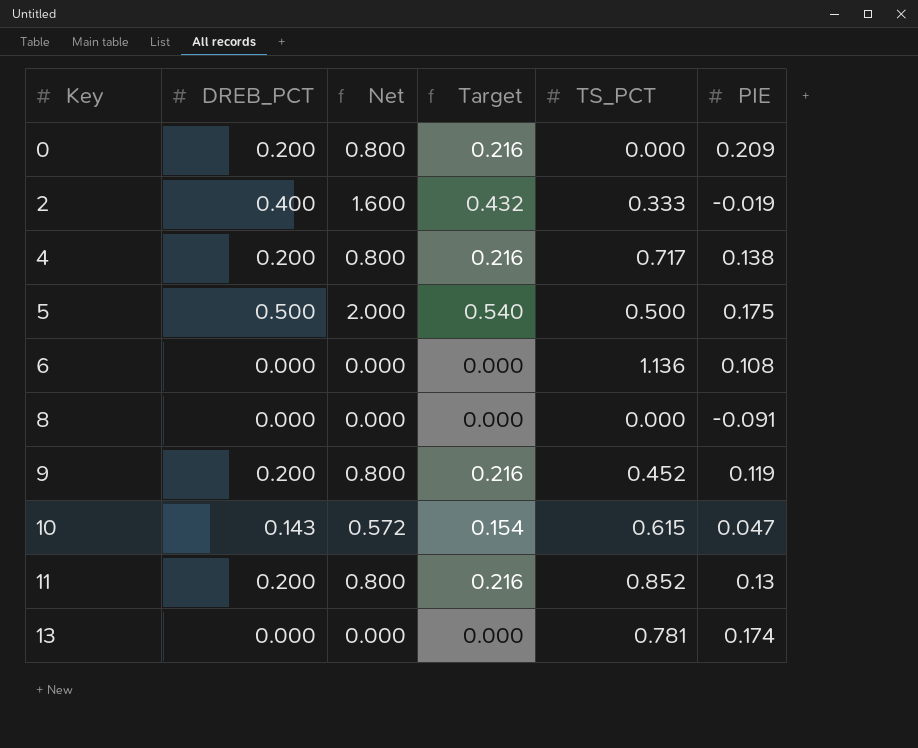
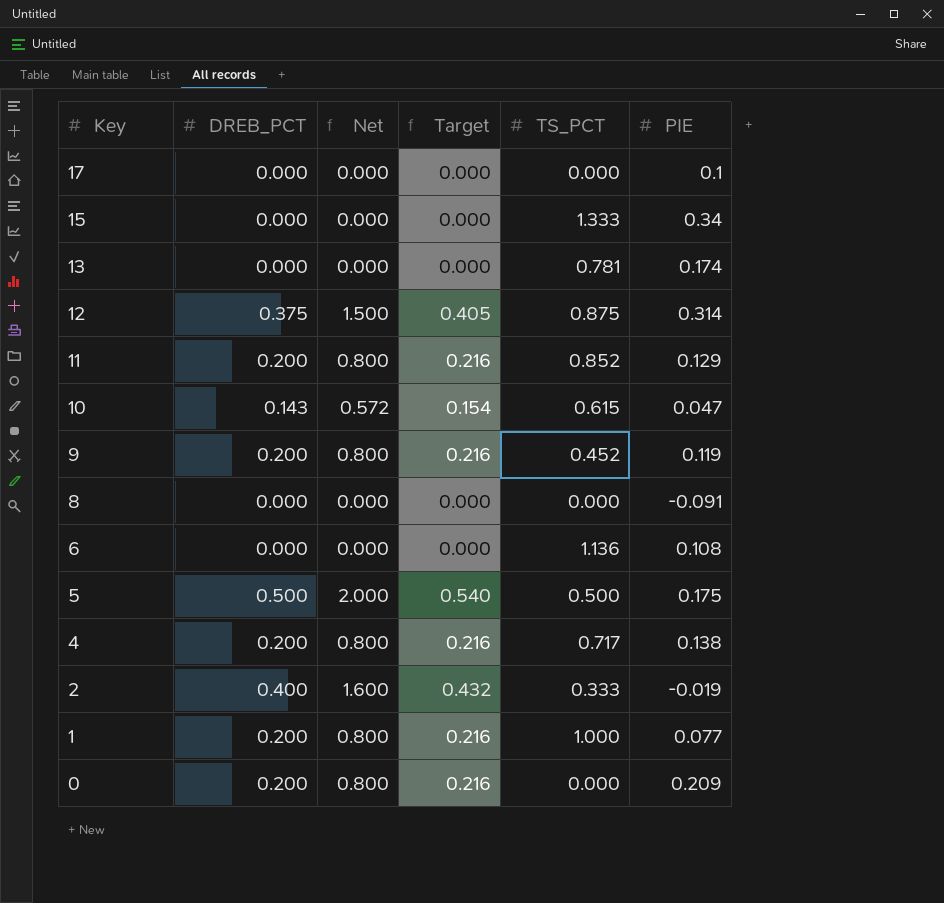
row order: Key ascending -> Key descending
row 17: none -> 0.000 | 0.000 | 0.000 | 0.000 | 0.1
row 15: none -> 0.000 | 0.000 | 0.000 | 1.333 | 0.34
row 12: none -> 0.375 | 1.500 | 0.405 | 0.875 | 0.314
11 | PIE: 0.13 -> 0.129
row 1: none -> 0.200 | 0.800 | 0.216 | 1.000 | 0.077

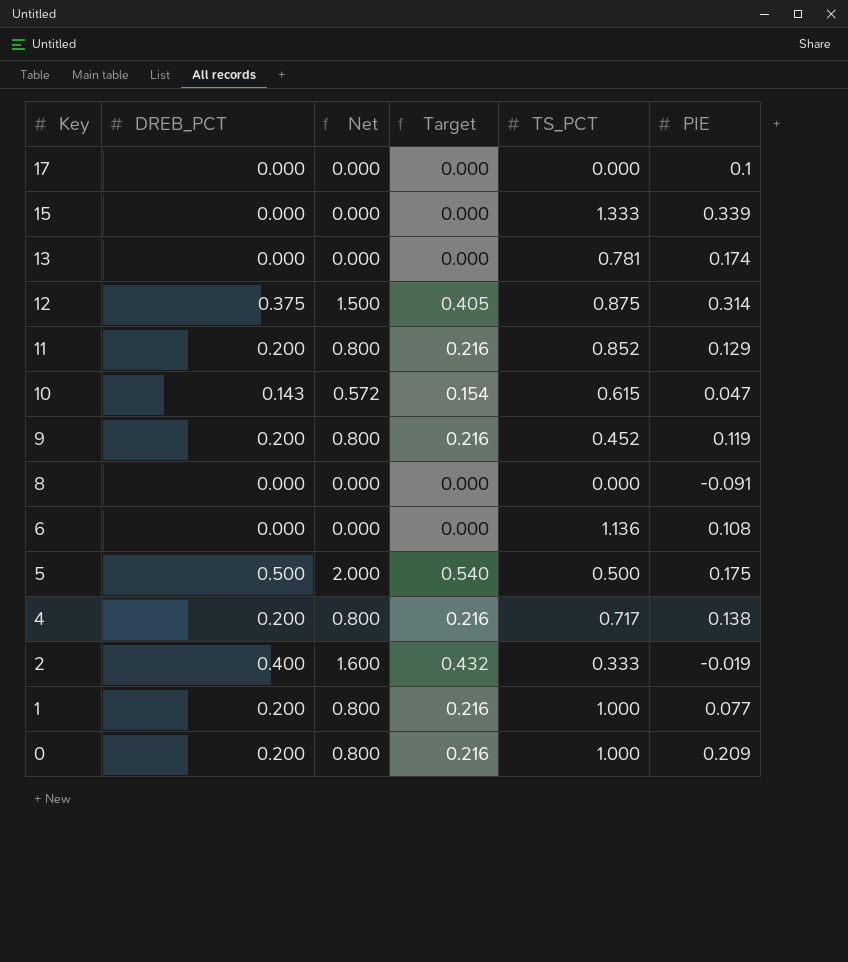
15 | PIE: 0.34 -> 0.339
0 | TS_PCT: 0.000 -> 1.000

